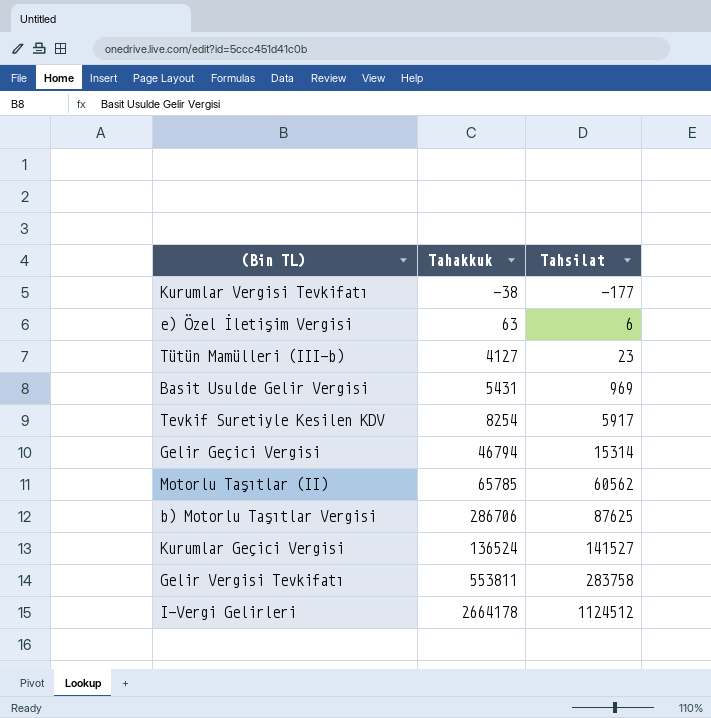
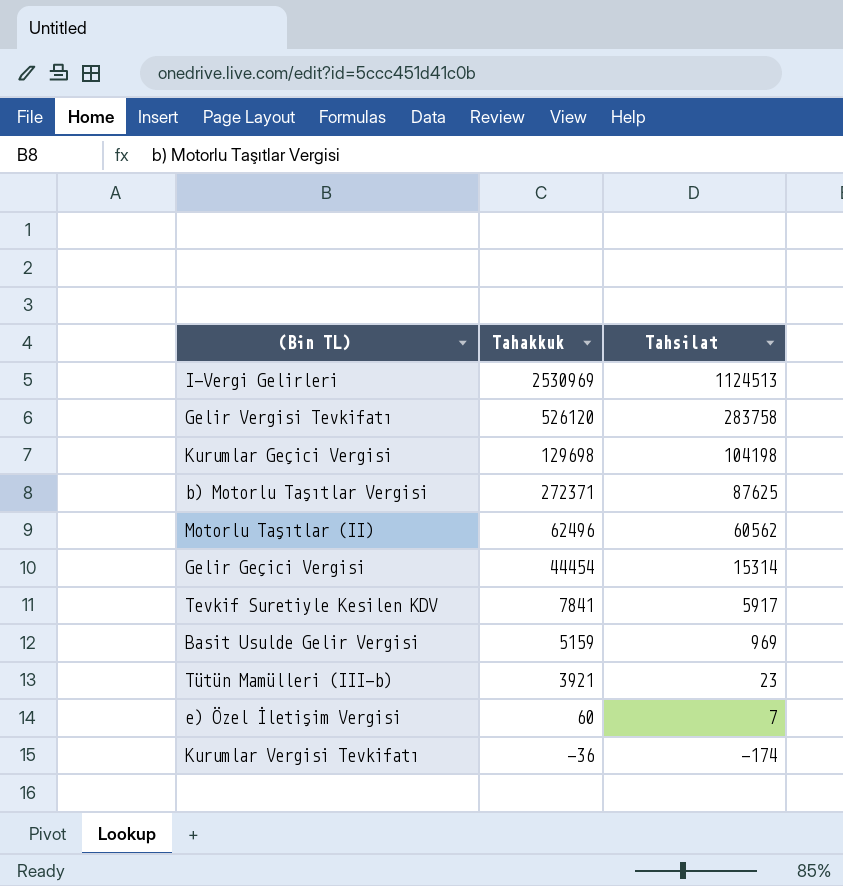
row order: Tahsilat ascending -> Tahsilat descending
I-Vergi Gelirleri | Tahakkuk: 2664178 -> 2530969
I-Vergi Gelirleri | Tahsilat: 1124512 -> 1124513
Gelir Vergisi Tevkifatı | Tahakkuk: 553811 -> 526120
Kurumlar Geçici Vergisi | Tahakkuk: 136524 -> 129698
Kurumlar Geçici Vergisi | Tahsilat: 141527 -> 104198
b) Motorlu Taşıtlar Vergisi | Tahakkuk: 286706 -> 272371
Motorlu Taşıtlar (II) | Tahakkuk: 65785 -> 62496
Gelir Geçici Vergisi | Tahakkuk: 46794 -> 44454
Tevkif Suretiyle Kesilen KDV | Tahakkuk: 8254 -> 7841
Basit Usulde Gelir Vergisi | Tahakkuk: 5431 -> 5159
Tütün Mamülleri (III-b) | Tahakkuk: 4127 -> 3921
e) Özel İletişim Vergisi | Tahakkuk: 63 -> 60
e) Özel İletişim Vergisi | Tahsilat: 6 -> 7
Kurumlar Vergisi Tevkifatı | Tahakkuk: -38 -> -36
Kurumlar Vergisi Tevkifatı | Tahsilat: -177 -> -174

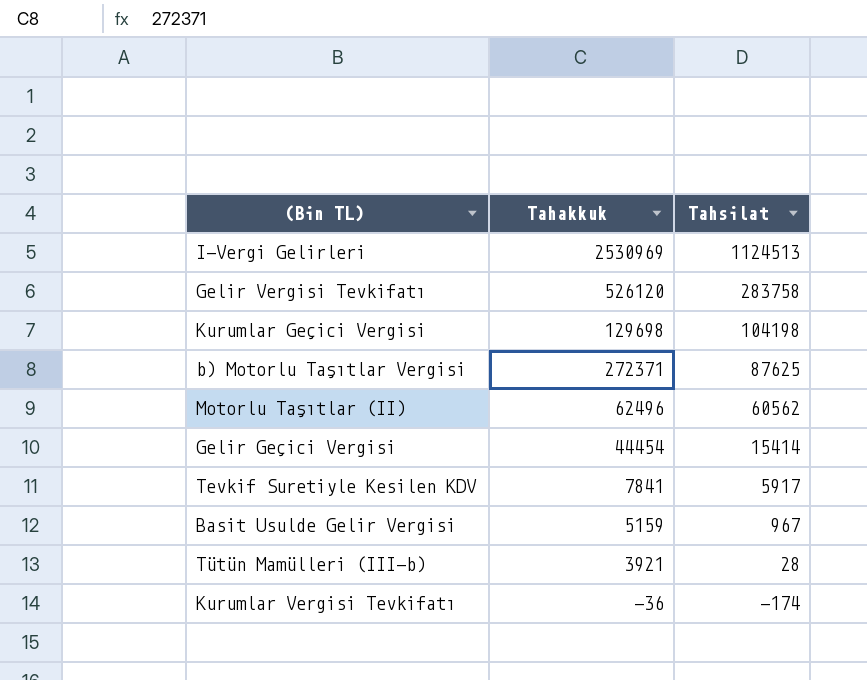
row e) Özel İletişim Vergisi: 60 | 7 -> none
Gelir Geçici Vergisi | Tahsilat: 15314 -> 15414
Basit Usulde Gelir Vergisi | Tahsilat: 969 -> 967
Tütün Mamülleri (III-b) | Tahsilat: 23 -> 28

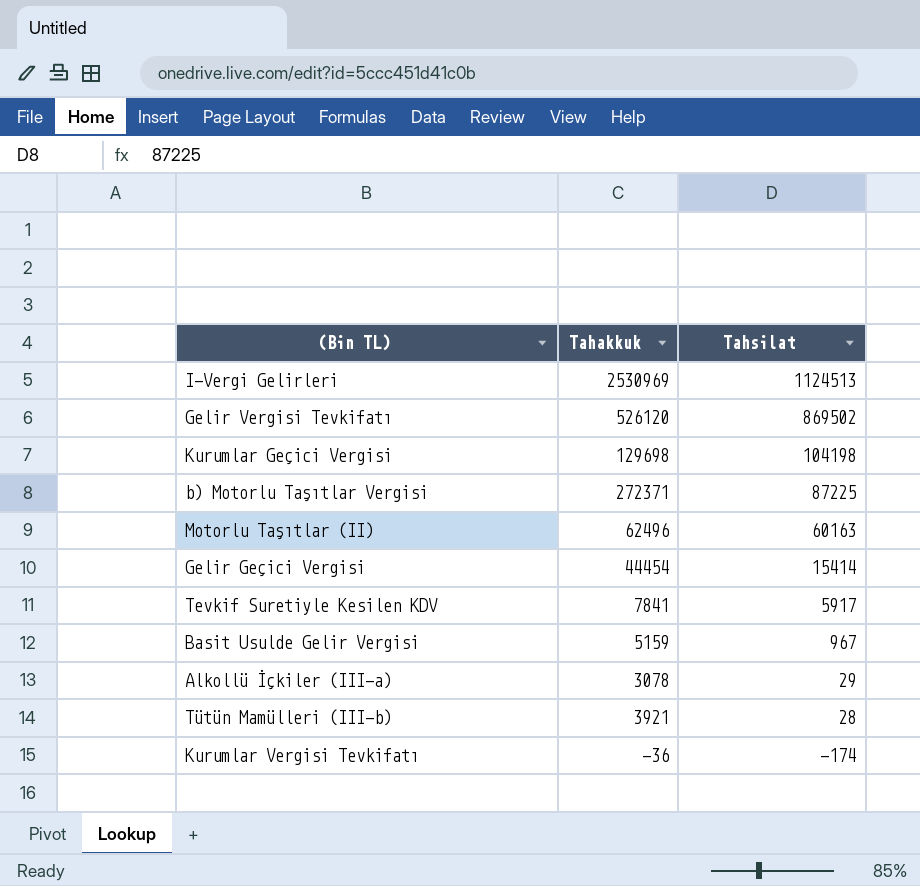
Gelir Vergisi Tevkifatı | Tahsilat: 283758 -> 869502
b) Motorlu Taşıtlar Vergisi | Tahsilat: 87625 -> 87225
Motorlu Taşıtlar (II) | Tahsilat: 60562 -> 60163
row Alkollü İçkiler (III-a): none -> 3078 | 29

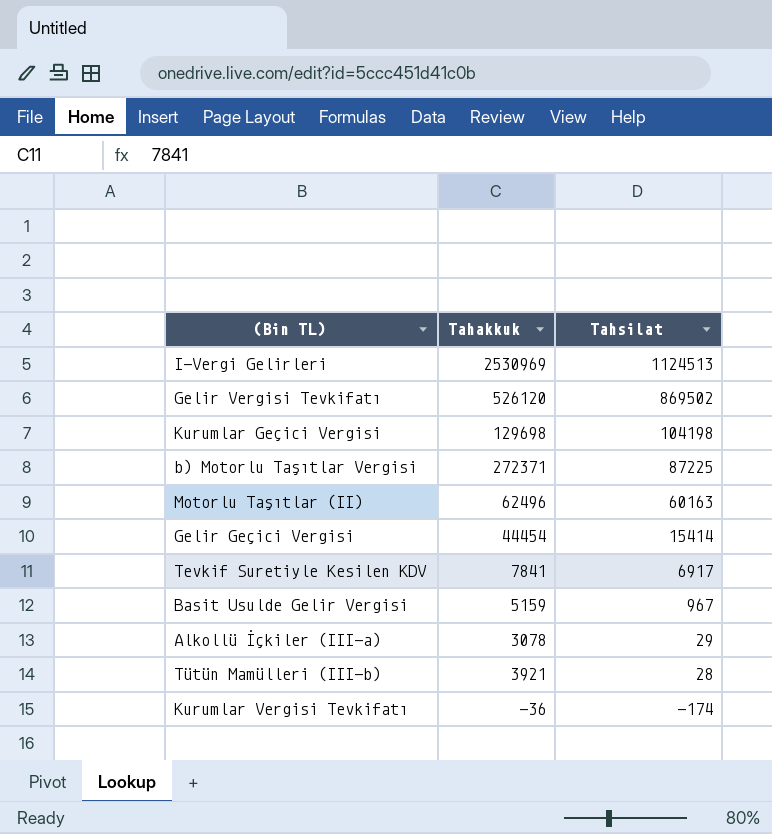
Tevkif Suretiyle Kesilen KDV | Tahsilat: 5917 -> 6917

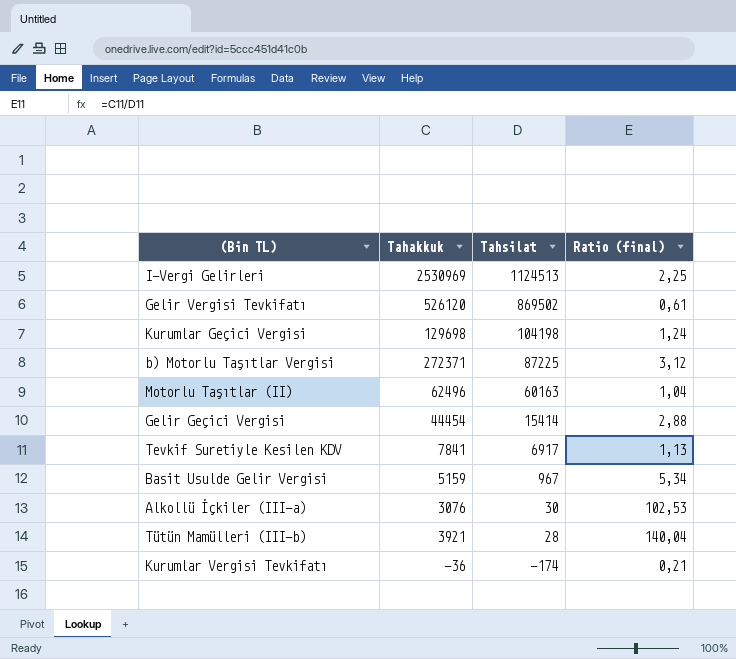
column Ratio (final) | formula: none -> [Tahakkuk] / [Tahsilat]
Alkollü İçkiler (III-a) | Tahakkuk: 3078 -> 3076
Alkollü İçkiler (III-a) | Tahsilat: 29 -> 30

